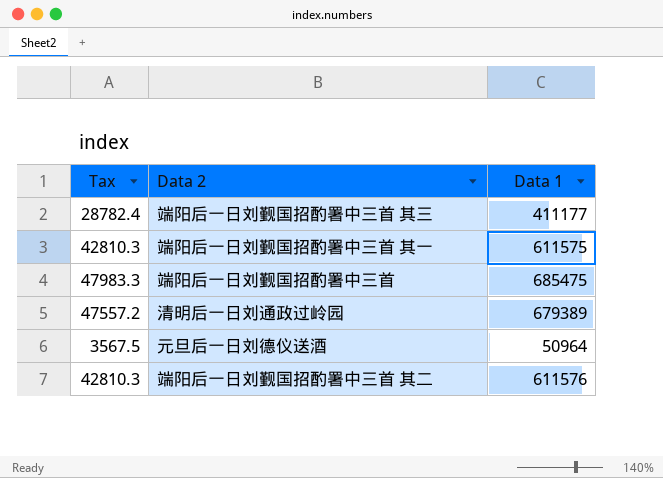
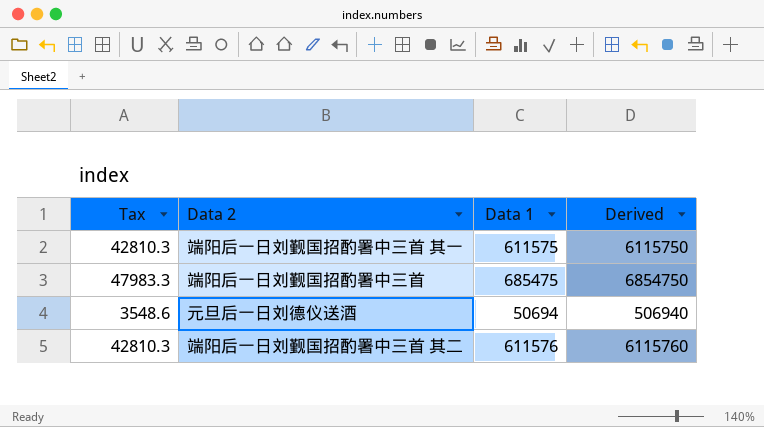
column Derived | formula: none -> [Data 1] * 10
row 端阳后一日刘觐国招酌署中三首 其三: 28782.4 | 411177 -> none
row 清明后一日刘通政过岭园: 47557.2 | 679389 -> none
元旦后一日刘德仪送酒 | Tax: 3567.5 -> 3548.6
元旦后一日刘德仪送酒 | Data 1: 50964 -> 50694

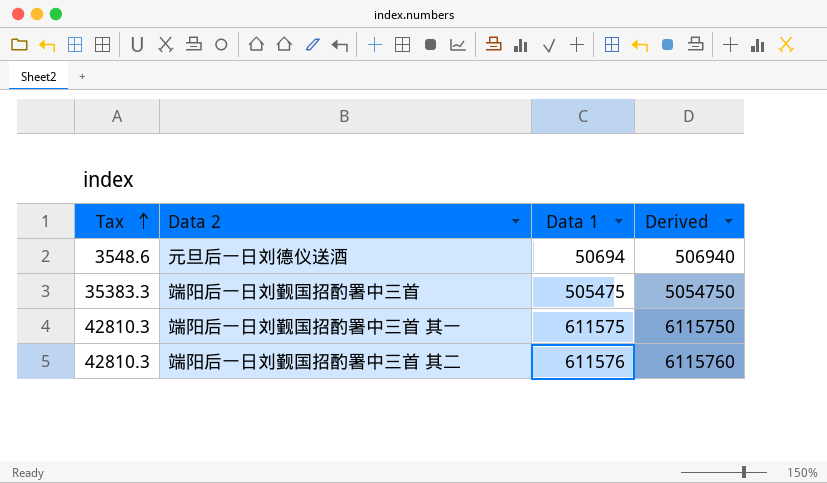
row order: none -> Tax ascending
端阳后一日刘觐国招酌署中三首 | Tax: 47983.3 -> 35383.3
端阳后一日刘觐国招酌署中三首 | Data 1: 685475 -> 505475
端阳后一日刘觐国招酌署中三首 | Derived: 6854750 -> 5054750

